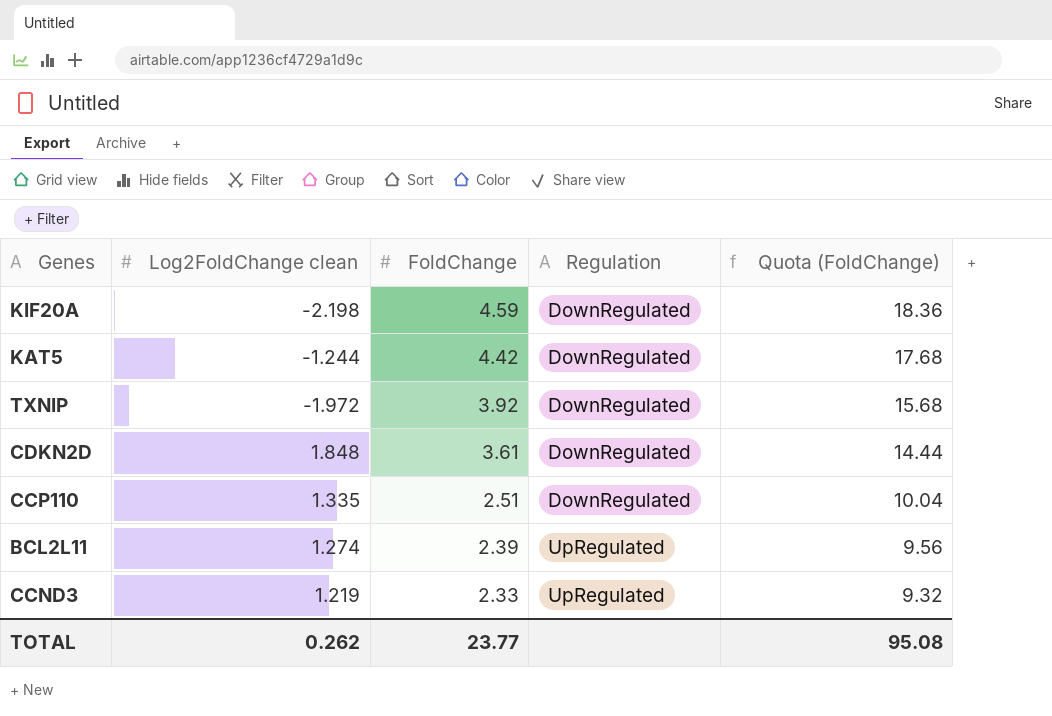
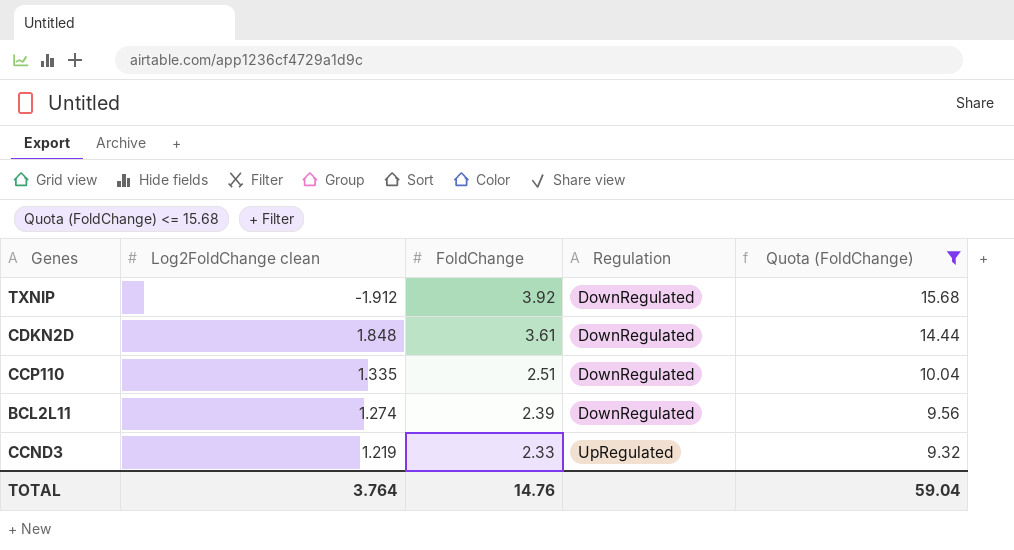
filter: none -> Quota (FoldChange) <= 15.68
TXNIP | Log2FoldChange clean: -1.972 -> -1.912
BCL2L11 | Regulation: UpRegulated -> DownRegulated
TOTAL | Log2FoldChange clean: 0.262 -> 3.764
TOTAL | FoldChange: 23.77 -> 14.76
TOTAL | Quota (FoldChange): 95.08 -> 59.04

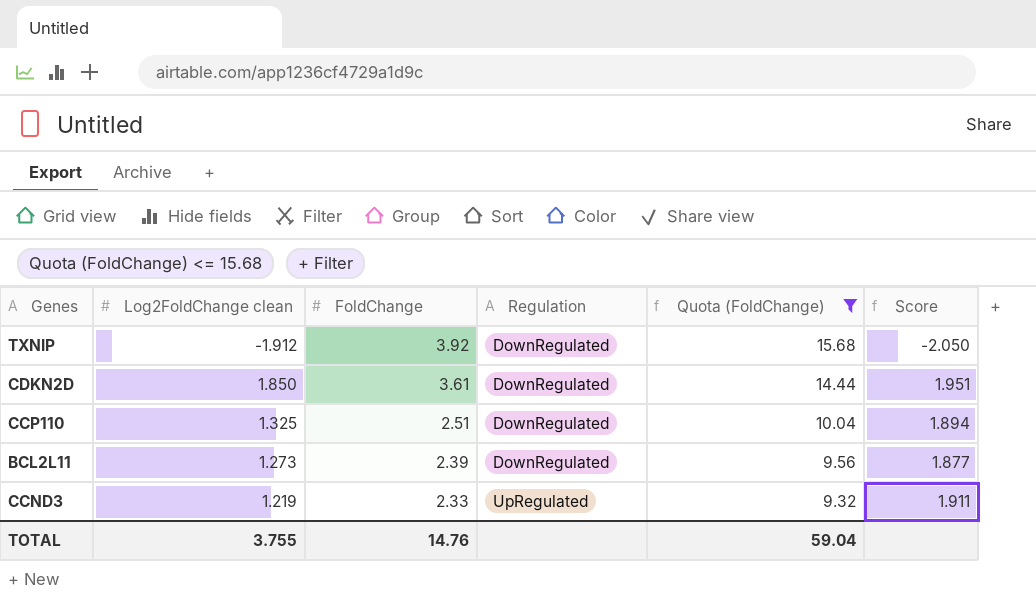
column Score | formula: none -> [FoldChange] / [Log2FoldChange clean]
CDKN2D | Log2FoldChange clean: 1.848 -> 1.850
CCP110 | Log2FoldChange clean: 1.335 -> 1.325
BCL2L11 | Log2FoldChange clean: 1.274 -> 1.273
TOTAL | Log2FoldChange clean: 3.764 -> 3.755

